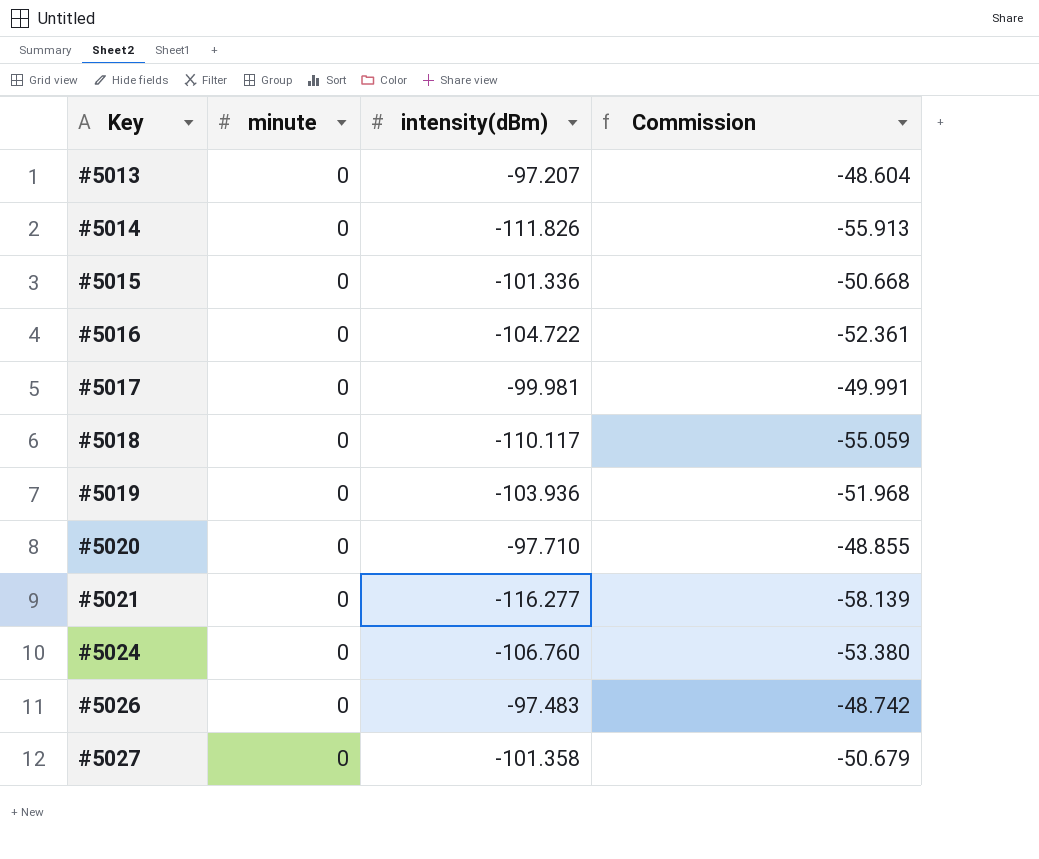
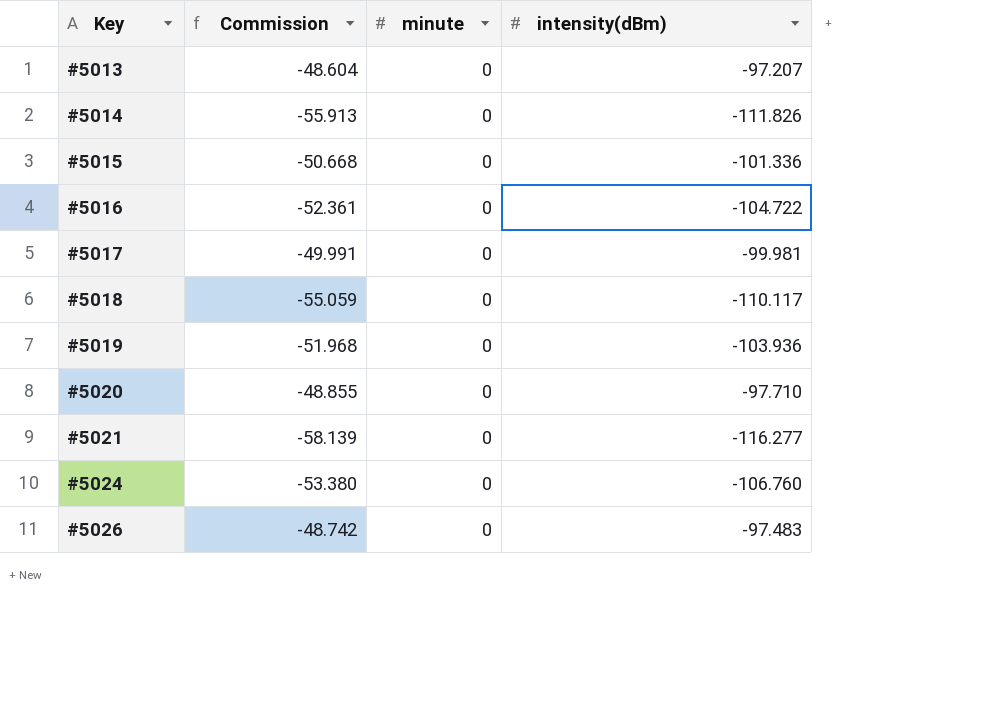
column Commission | position: 4 -> 2
row #5027: 0 | -101.358 | -50.679 -> none

